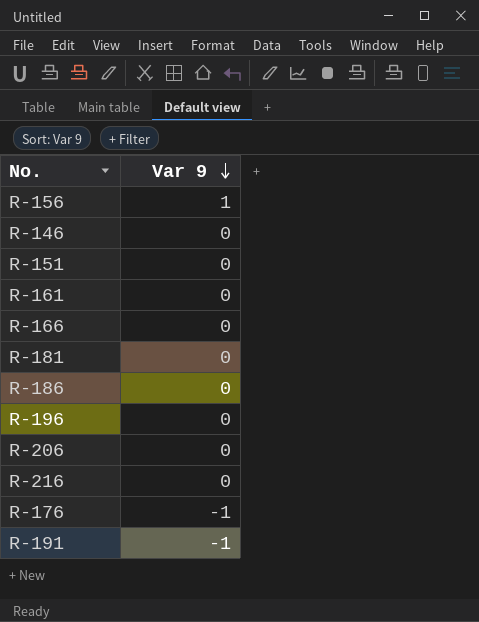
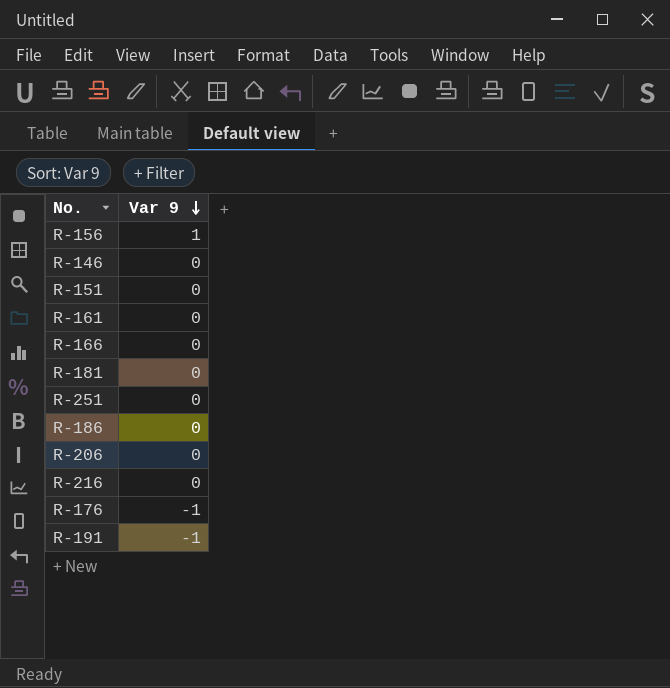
row R-196: 0 -> none
row R-251: none -> 0

